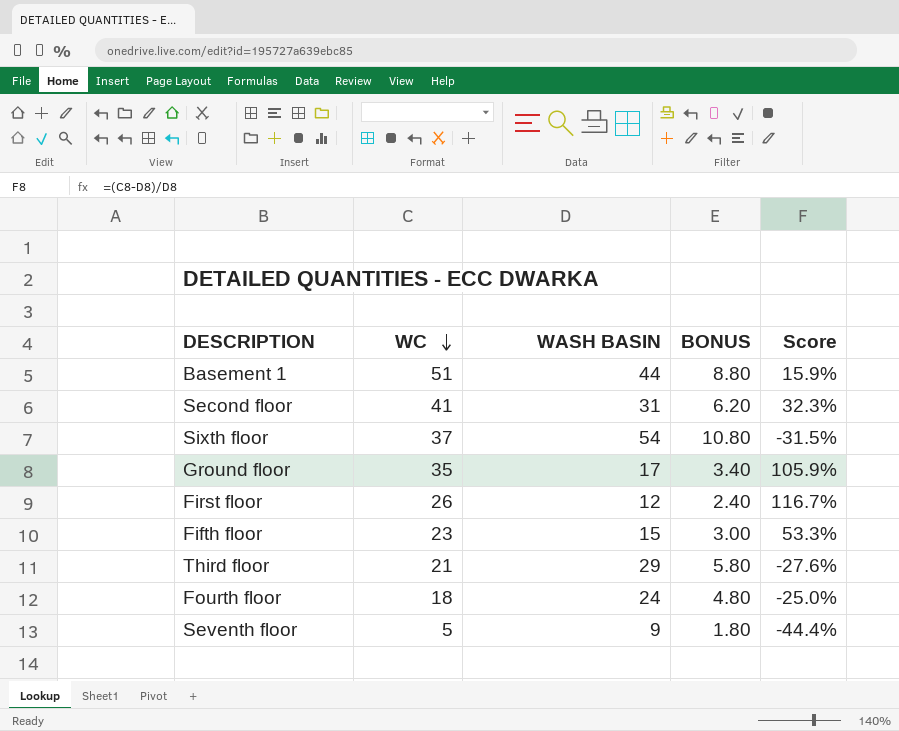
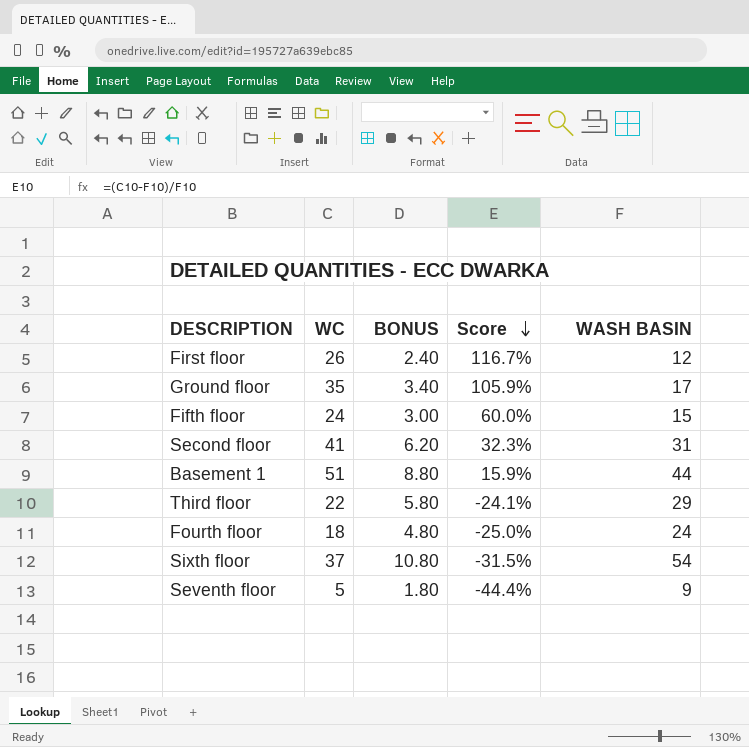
row order: WC descending -> Score descending
column WASH BASIN | position: 3 -> 5
Fifth floor | WC: 23 -> 24
Fifth floor | Score: 53.3% -> 60.0%
Third floor | WC: 21 -> 22
Third floor | Score: -27.6% -> -24.1%

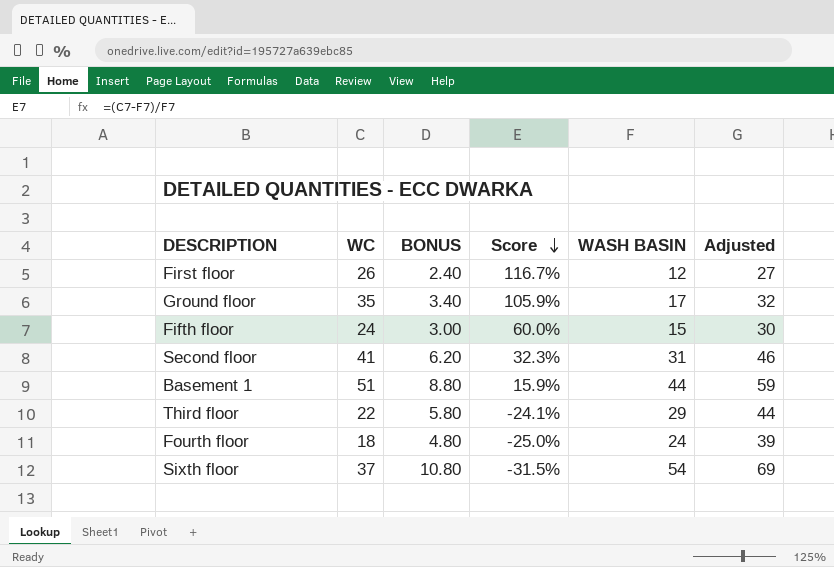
column Adjusted | formula: none -> [WASH BASIN] + 15
row Seventh floor: 5 | 1.80 | -44.4% | 9 -> none

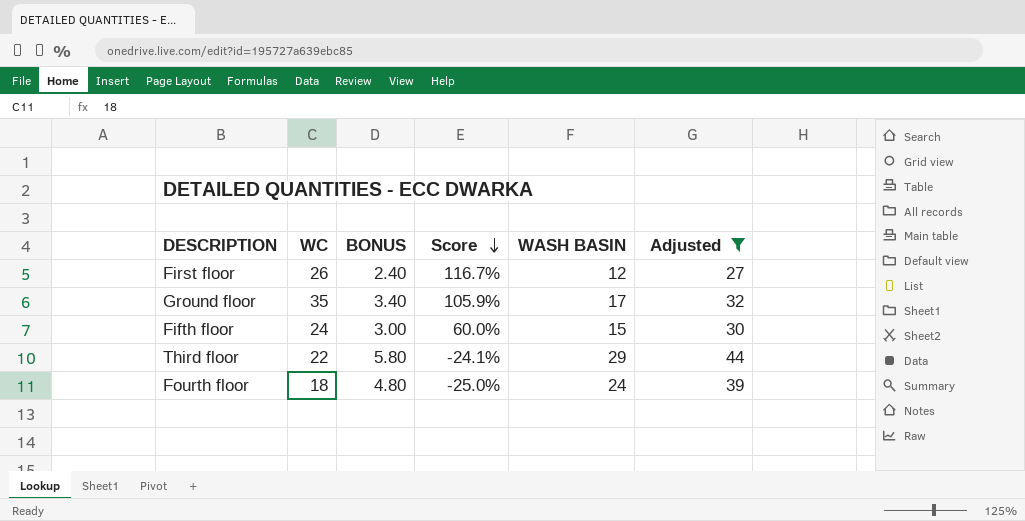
filter: none -> Adjusted <= 44

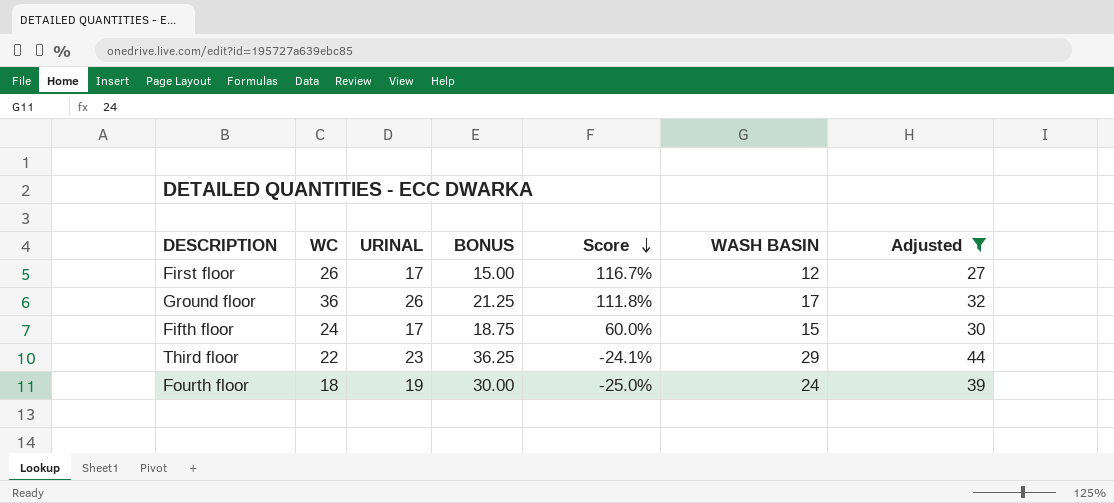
column URINAL | position: none -> 3
column BONUS | formula: [WASH BASIN] * 0.2 -> [WASH BASIN] * 1.25
Ground floor | WC: 35 -> 36
Ground floor | Score: 105.9% -> 111.8%

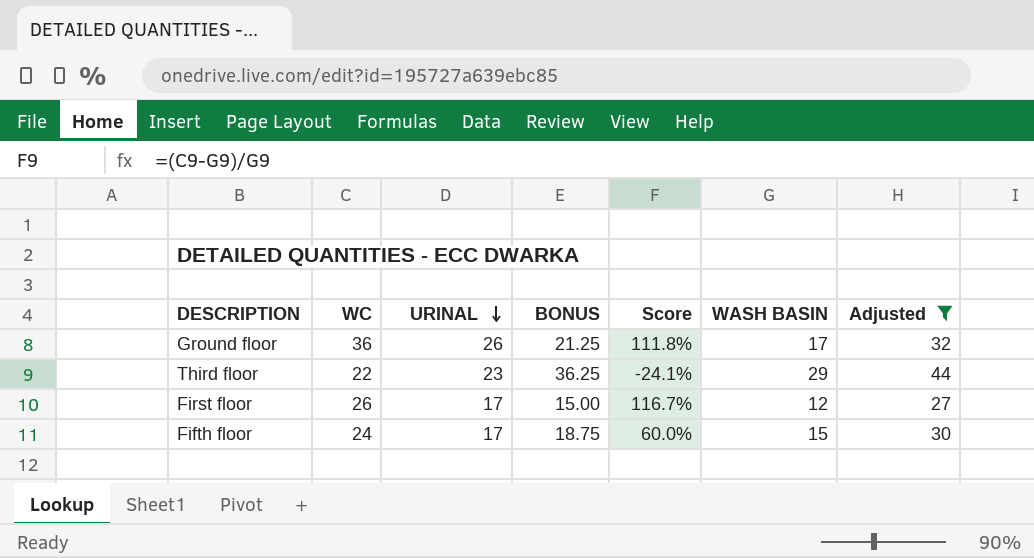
row order: Score descending -> URINAL descending
row Fourth floor: 18 | 19 | 30.00 | -25.0% | 24 | 39 -> none

